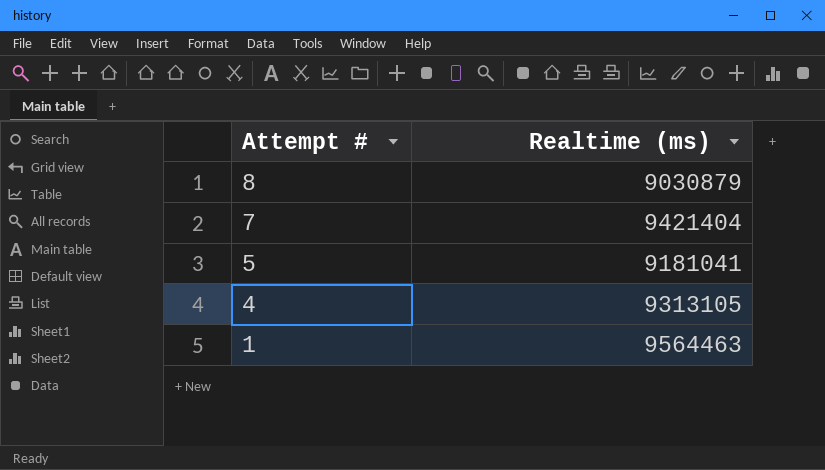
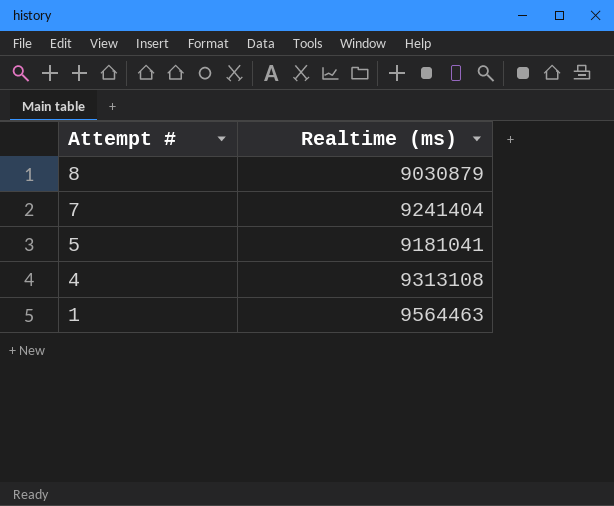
7 | Realtime (ms): 9421404 -> 9241404
4 | Realtime (ms): 9313105 -> 9313108

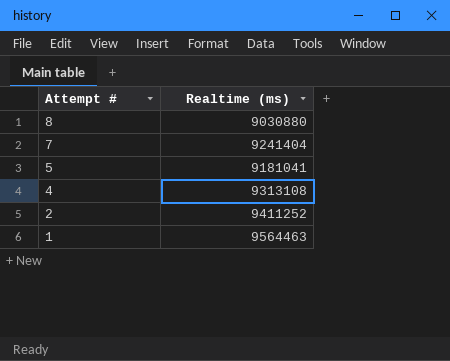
8 | Realtime (ms): 9030879 -> 9030880
row 2: none -> 9411252

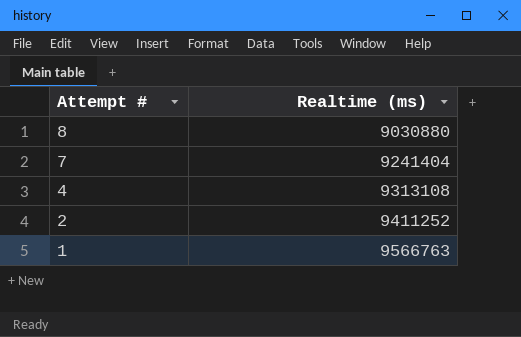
row 5: 9181041 -> none
1 | Realtime (ms): 9564463 -> 9566763

